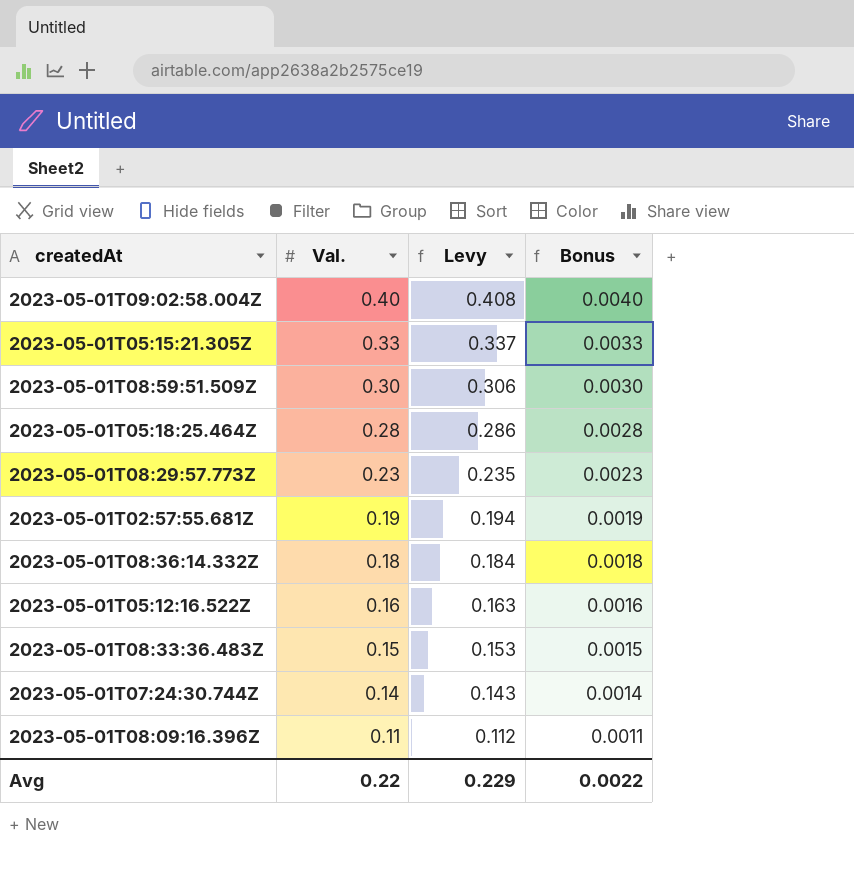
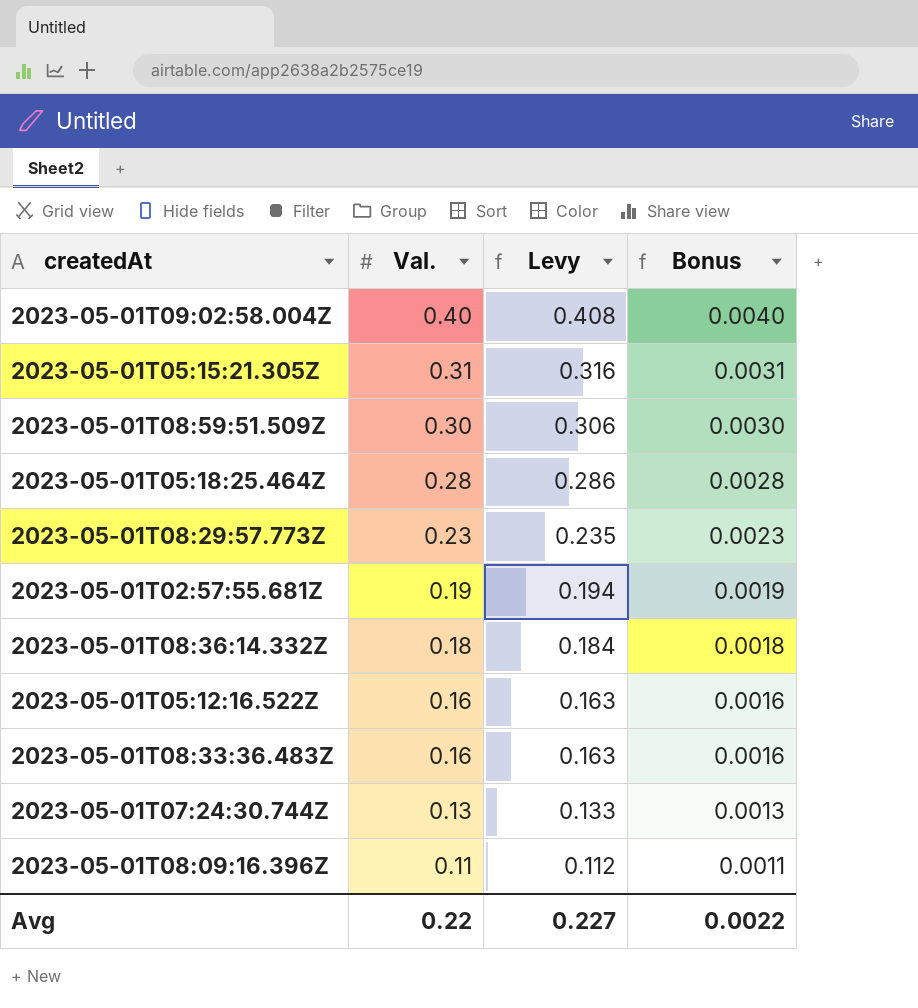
2023-05-01T05:15:21.305Z | Val.: 0.33 -> 0.31
2023-05-01T05:15:21.305Z | Levy: 0.337 -> 0.316
2023-05-01T05:15:21.305Z | Bonus: 0.0033 -> 0.0031
2023-05-01T08:33:36.483Z | Val.: 0.15 -> 0.16
2023-05-01T08:33:36.483Z | Levy: 0.153 -> 0.163
2023-05-01T08:33:36.483Z | Bonus: 0.0015 -> 0.0016
2023-05-01T07:24:30.744Z | Val.: 0.14 -> 0.13
2023-05-01T07:24:30.744Z | Levy: 0.143 -> 0.133
2023-05-01T07:24:30.744Z | Bonus: 0.0014 -> 0.0013
Avg | Levy: 0.229 -> 0.227

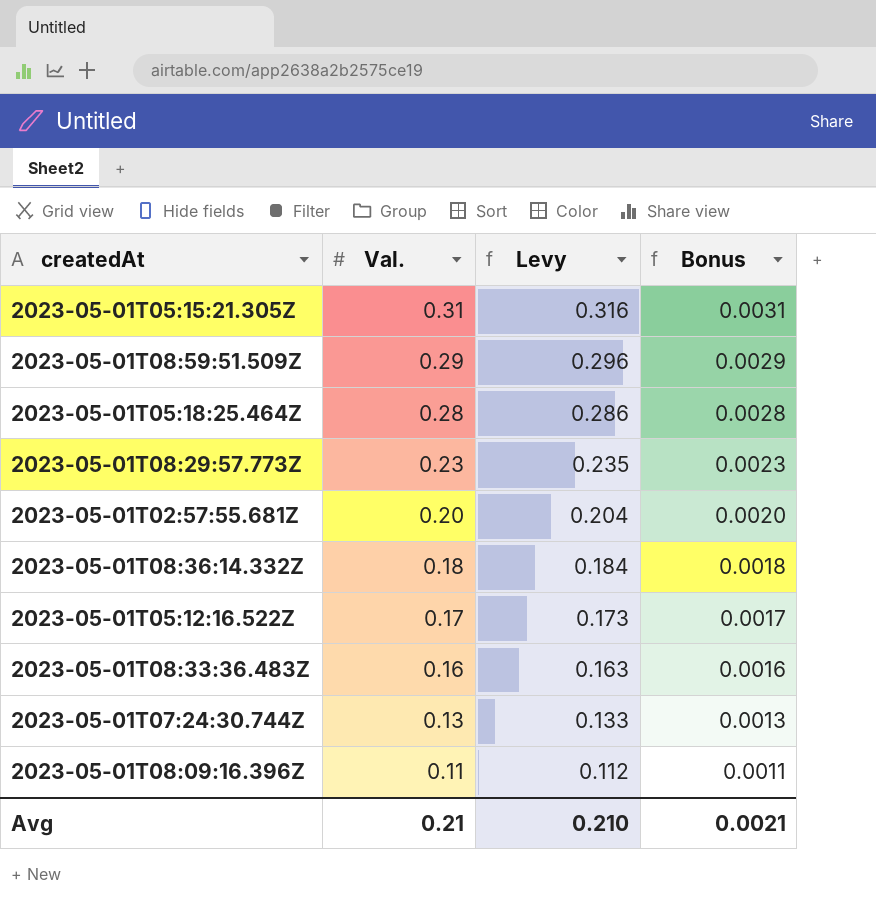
row 2023-05-01T09:02:58.004Z: 0.40 | 0.408 | 0.0040 -> none
2023-05-01T08:59:51.509Z | Val.: 0.30 -> 0.29
2023-05-01T08:59:51.509Z | Levy: 0.306 -> 0.296
2023-05-01T08:59:51.509Z | Bonus: 0.0030 -> 0.0029
2023-05-01T02:57:55.681Z | Val.: 0.19 -> 0.20
2023-05-01T02:57:55.681Z | Levy: 0.194 -> 0.204
2023-05-01T02:57:55.681Z | Bonus: 0.0019 -> 0.0020
2023-05-01T05:12:16.522Z | Val.: 0.16 -> 0.17
2023-05-01T05:12:16.522Z | Levy: 0.163 -> 0.173
2023-05-01T05:12:16.522Z | Bonus: 0.0016 -> 0.0017
Avg | Val.: 0.22 -> 0.21
Avg | Levy: 0.227 -> 0.210
Avg | Bonus: 0.0022 -> 0.0021

